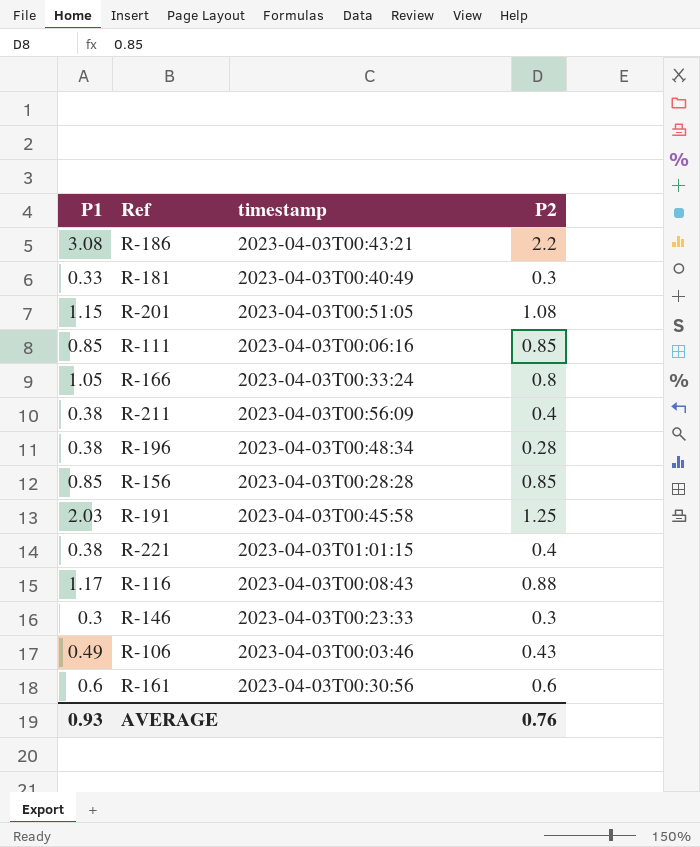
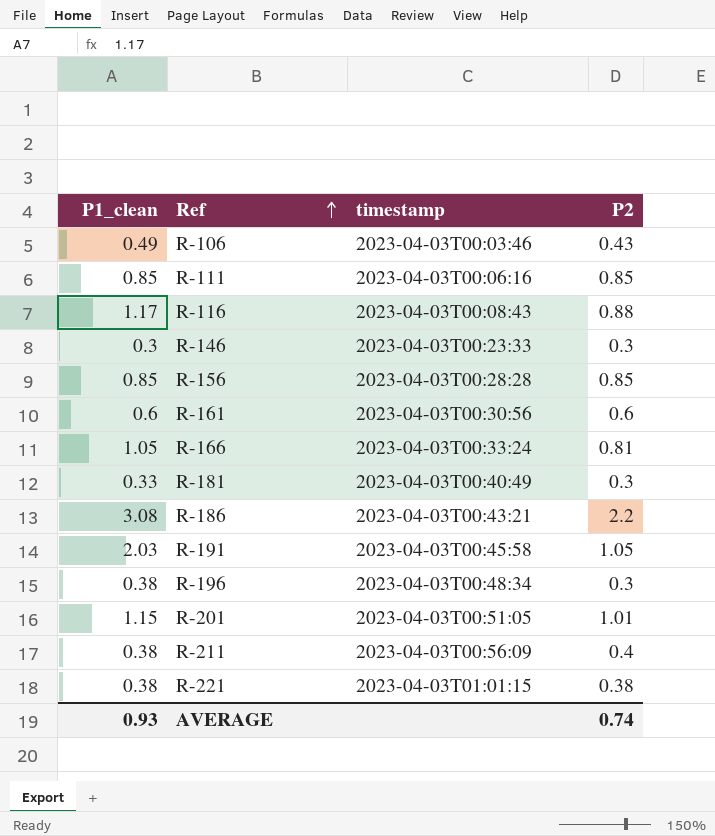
row order: none -> Ref ascending
column name: P1 -> P1_clean
R-166 | P2: 0.8 -> 0.81
R-191 | P2: 1.25 -> 1.05
R-196 | P2: 0.28 -> 0.3
R-201 | P2: 1.08 -> 1.01
R-221 | P2: 0.4 -> 0.38
AVERAGE | P2: 0.76 -> 0.74

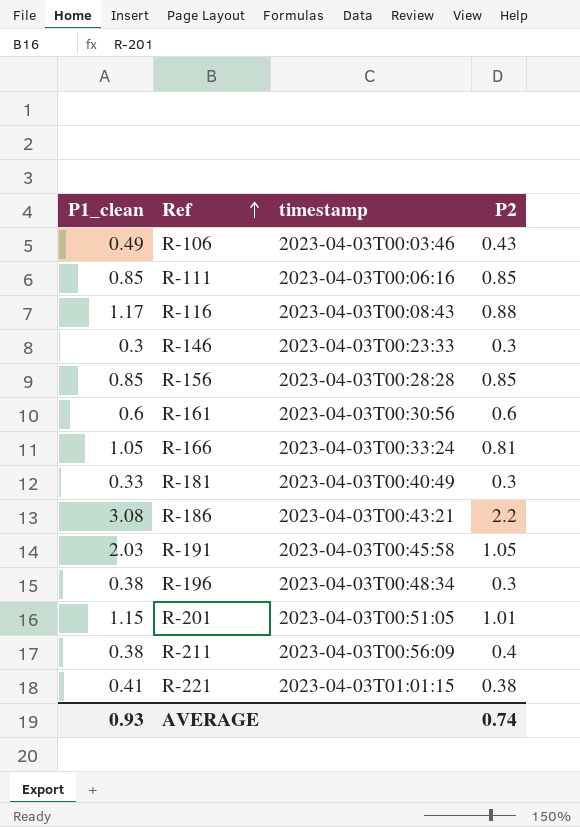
R-221 | P1_clean: 0.38 -> 0.41

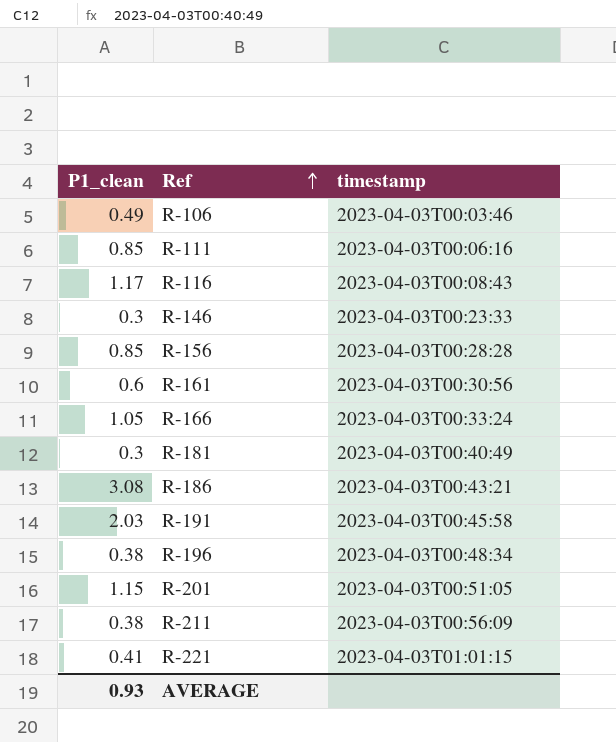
column P2 | position: 4 -> none
R-181 | P1_clean: 0.33 -> 0.3

